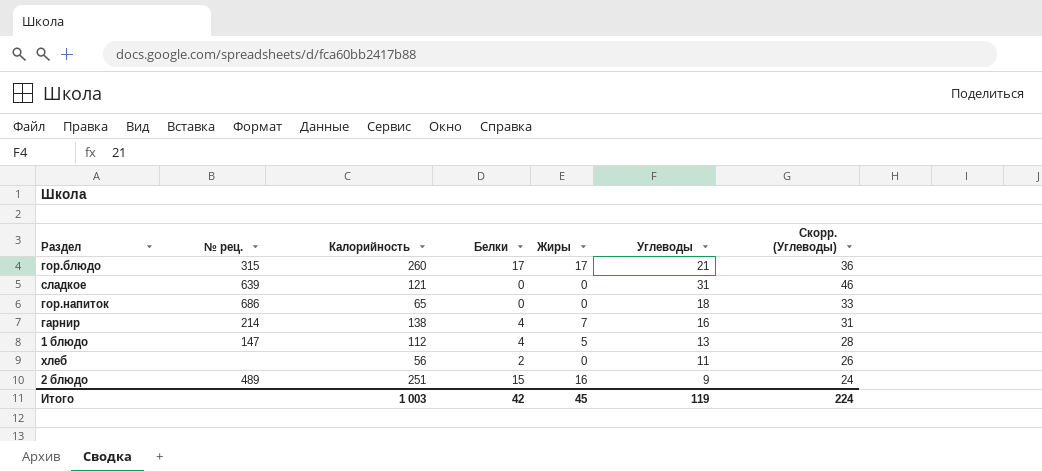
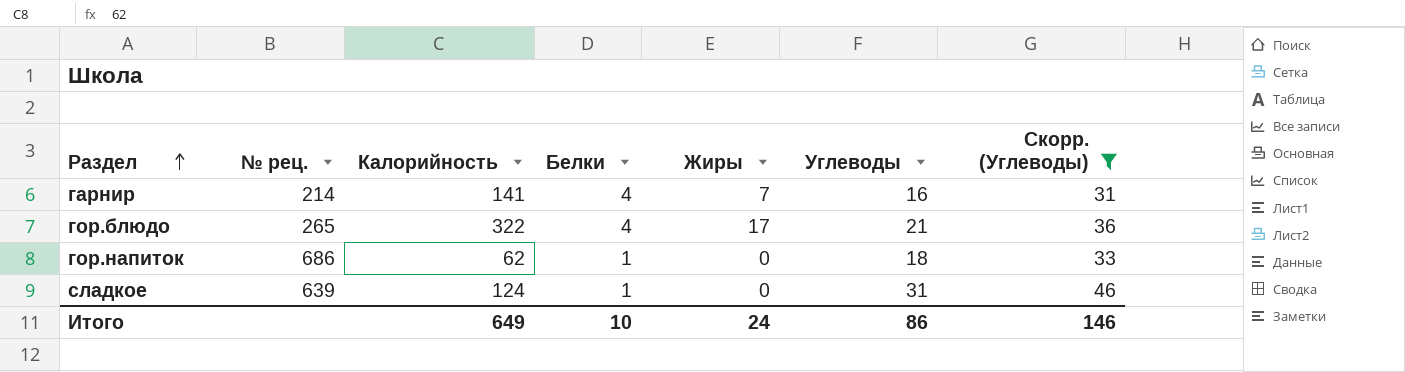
filter: none -> Скорр. (Углеводы) >= 31
row order: none -> Раздел ascending
гарнир | Калорийность: 138 -> 141
гор.блюдо | № рец.: 315 -> 265
гор.блюдо | Калорийность: 260 -> 322
гор.блюдо | Белки: 17 -> 4
гор.напиток | Калорийность: 65 -> 62
гор.напиток | Белки: 0 -> 1
сладкое | Калорийность: 121 -> 124
сладкое | Белки: 0 -> 1
Итого | Калорийность: 1 003 -> 649
Итого | Белки: 42 -> 10
Итого | Жиры: 45 -> 24
Итого | Углеводы: 119 -> 86
Итого | Скорр. (Углеводы): 224 -> 146

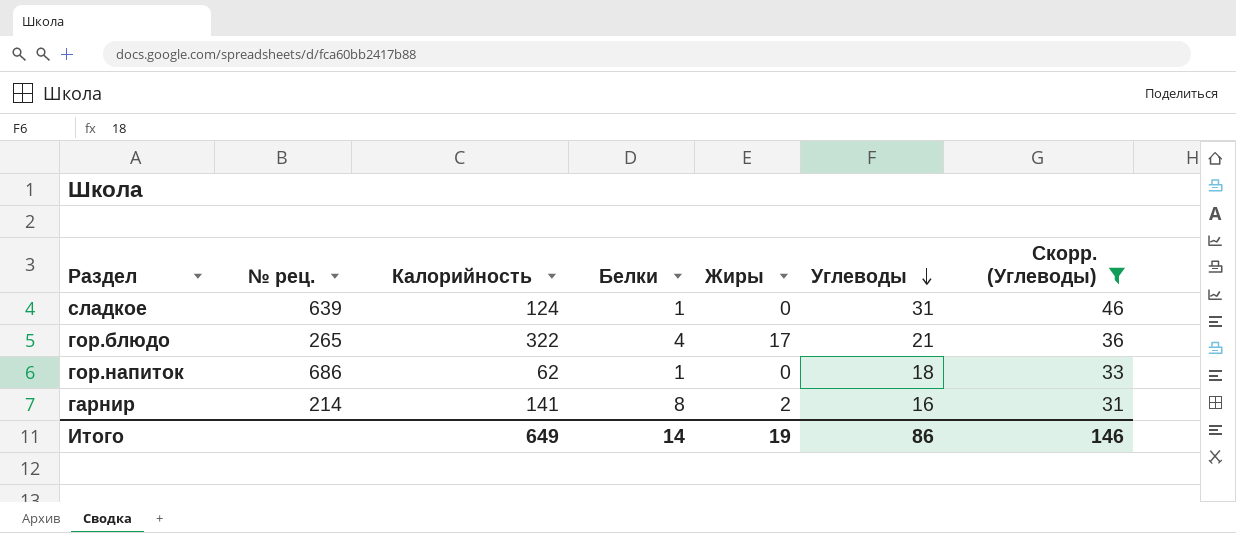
row order: Раздел ascending -> Углеводы descending
гарнир | Белки: 4 -> 8
гарнир | Жиры: 7 -> 2
Итого | Белки: 10 -> 14
Итого | Жиры: 24 -> 19

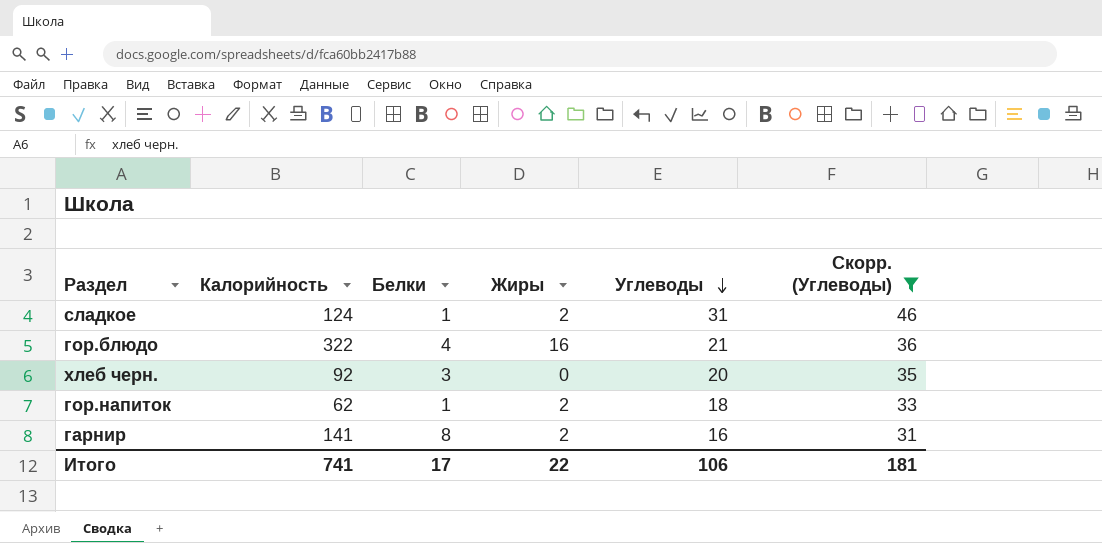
column № рец. | position: 2 -> none
сладкое | Жиры: 0 -> 2
гор.блюдо | Жиры: 17 -> 16
row хлеб черн.: none -> 92 | 3 | 0 | 20 | 35
гор.напиток | Жиры: 0 -> 2
Итого | Калорийность: 649 -> 741
Итого | Белки: 14 -> 17
Итого | Жиры: 19 -> 22
Итого | Углеводы: 86 -> 106
Итого | Скорр. (Углеводы): 146 -> 181

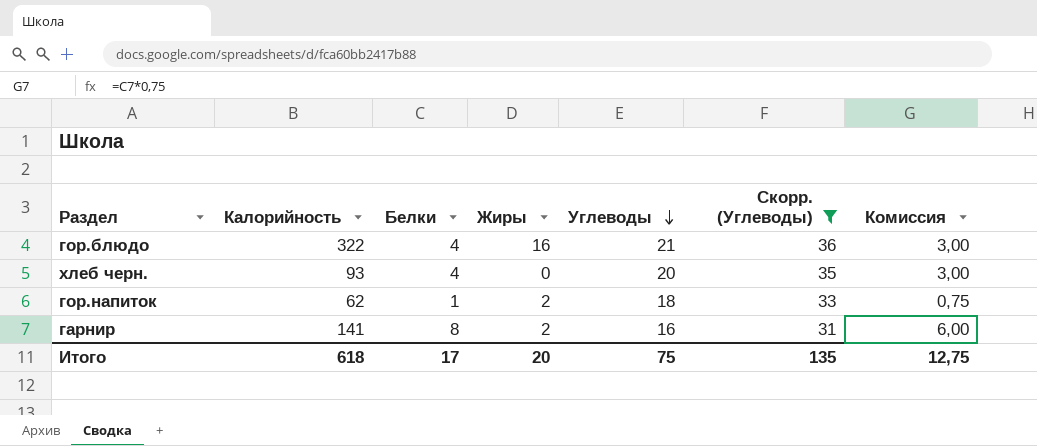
column Комиссия | formula: none -> [Белки] * 0,75
row сладкое: 124 | 1 | 2 | 31 | 46 -> none
хлеб черн. | Калорийность: 92 -> 93
хлеб черн. | Белки: 3 -> 4
Итого | Калорийность: 741 -> 618
Итого | Жиры: 22 -> 20
Итого | Углеводы: 106 -> 75
Итого | Скорр. (Углеводы): 181 -> 135

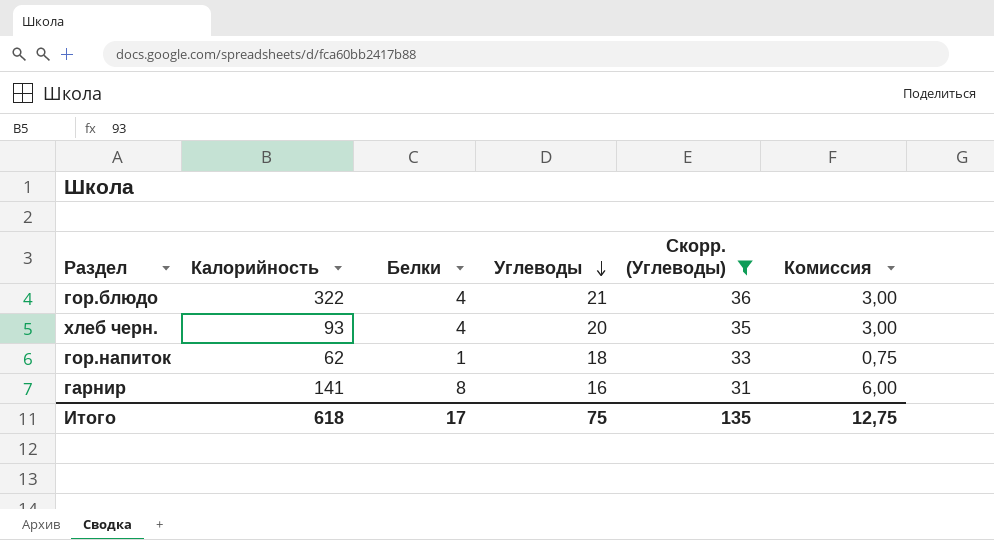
column Жиры | position: 4 -> none

